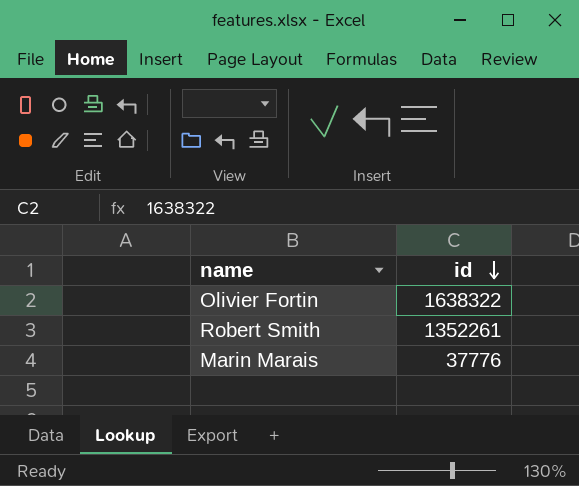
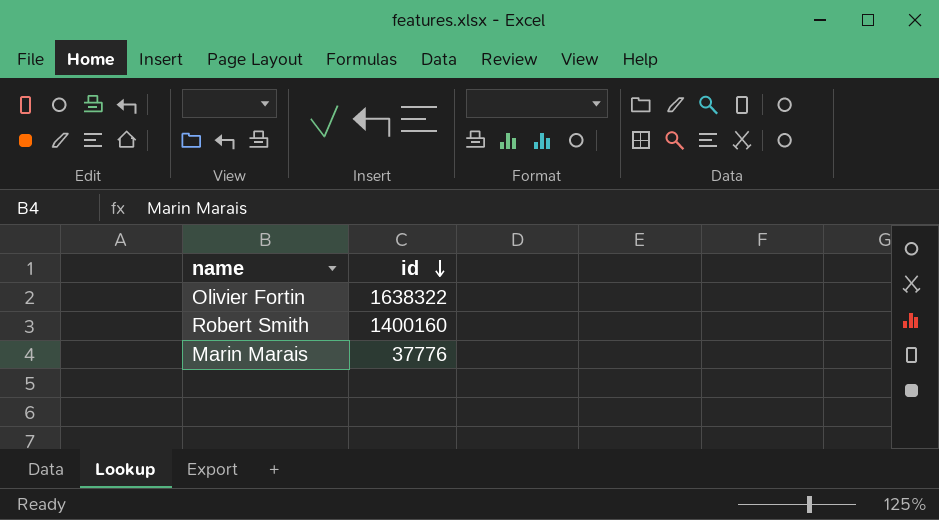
Robert Smith | id: 1352261 -> 1400160

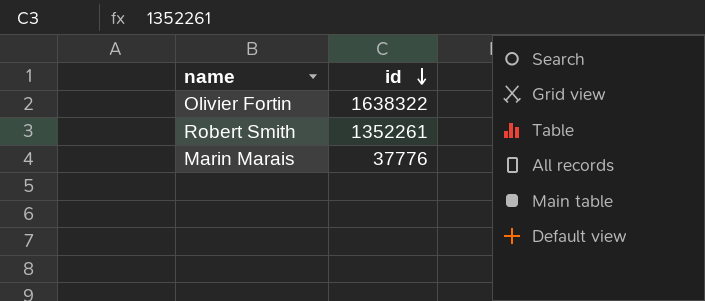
Robert Smith | id: 1400160 -> 1352261

